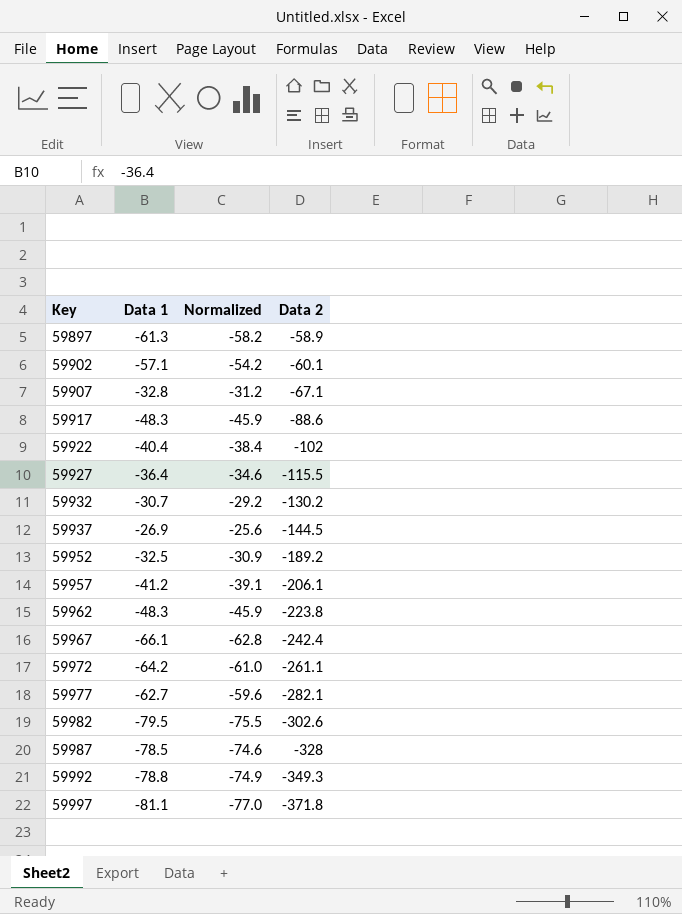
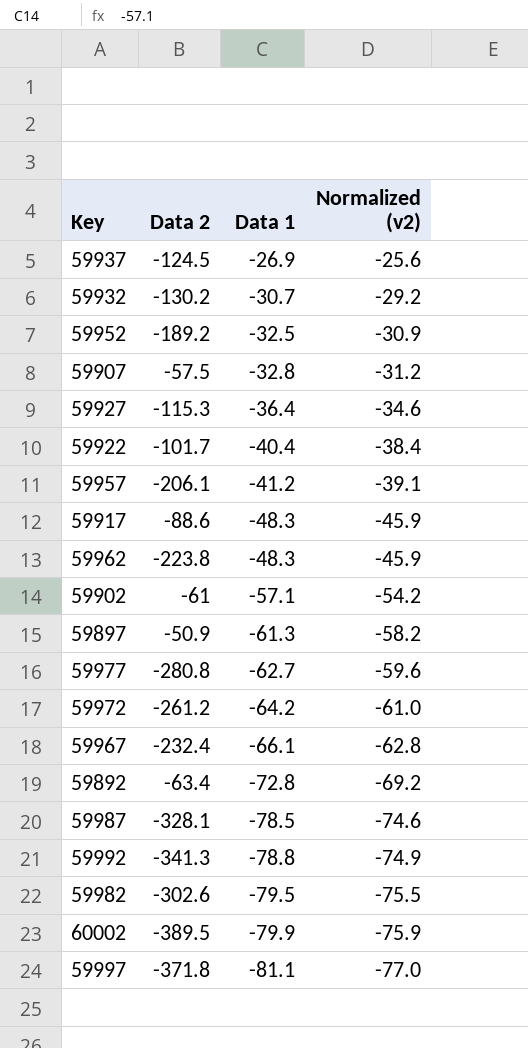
row order: Key ascending -> Data 1 descending
column Data 2 | position: 4 -> 2
column name: Normalized -> Normalized (v2)
59937 | Data 2: -144.5 -> -124.5
59907 | Data 2: -67.1 -> -57.5
59927 | Data 2: -115.5 -> -115.3
59922 | Data 2: -102 -> -101.7
59902 | Data 2: -60.1 -> -61
59897 | Data 2: -58.9 -> -50.9
59977 | Data 2: -282.1 -> -280.8
59972 | Data 2: -261.1 -> -261.2
59967 | Data 2: -242.4 -> -232.4
row 59892: none -> -63.4 | -72.8 | -69.2
59987 | Data 2: -328 -> -328.1
59992 | Data 2: -349.3 -> -341.3
row 60002: none -> -389.5 | -79.9 | -75.9

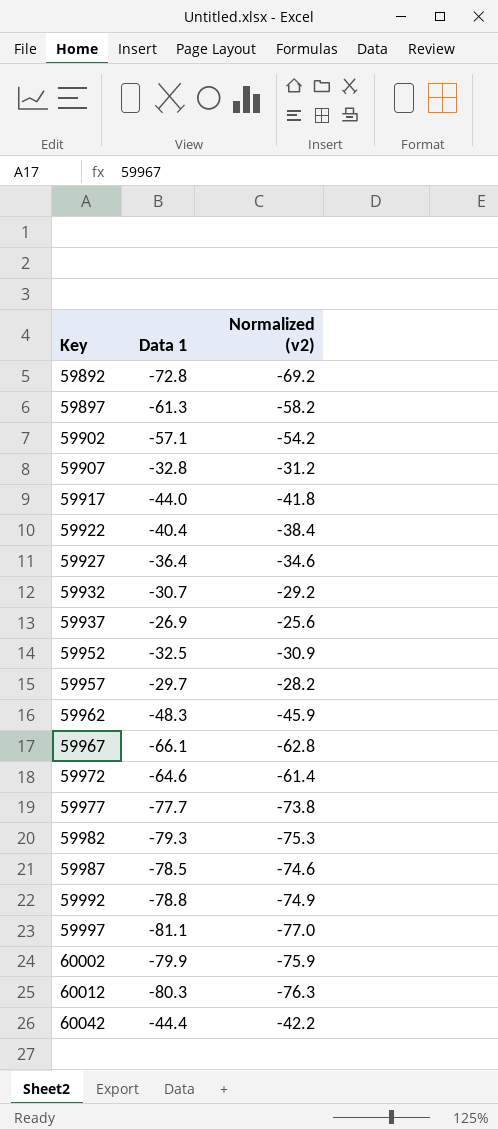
row order: Data 1 descending -> Key ascending
column Data 2 | position: 2 -> none
59917 | Data 1: -48.3 -> -44.0
59917 | Normalized (v2): -45.9 -> -41.8
59957 | Data 1: -41.2 -> -29.7
59957 | Normalized (v2): -39.1 -> -28.2
59972 | Data 1: -64.2 -> -64.6
59972 | Normalized (v2): -61.0 -> -61.4
59977 | Data 1: -62.7 -> -77.7
59977 | Normalized (v2): -59.6 -> -73.8
59982 | Data 1: -79.5 -> -79.3
59982 | Normalized (v2): -75.5 -> -75.3
row 60012: none -> -80.3 | -76.3
row 60042: none -> -44.4 | -42.2

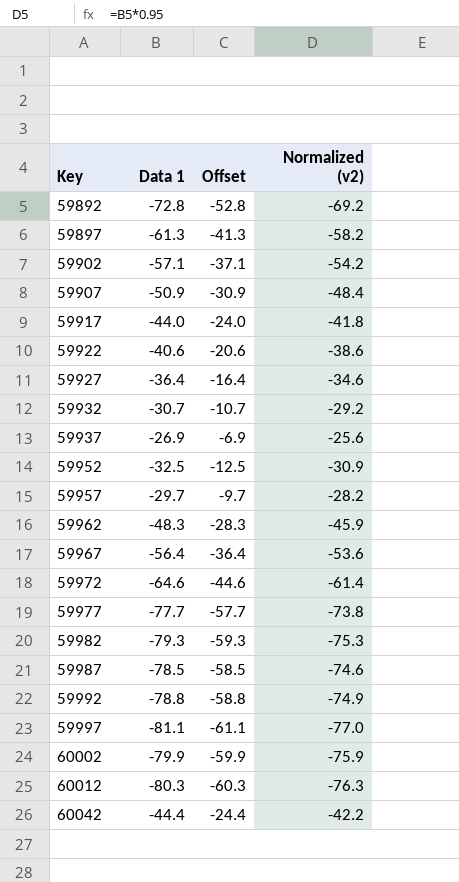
column Offset | formula: none -> [Data 1] + 20
59907 | Data 1: -32.8 -> -50.9
59907 | Normalized (v2): -31.2 -> -48.4
59922 | Data 1: -40.4 -> -40.6
59922 | Normalized (v2): -38.4 -> -38.6
59967 | Data 1: -66.1 -> -56.4
59967 | Normalized (v2): -62.8 -> -53.6

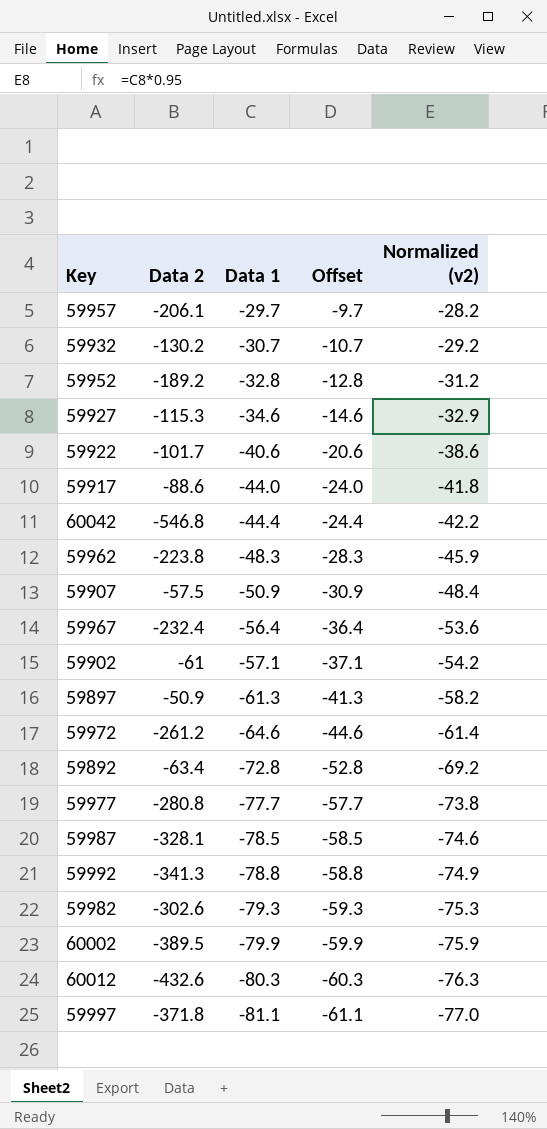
row order: Key ascending -> Data 1 descending
column Data 2 | position: none -> 2
row 59937: -26.9 | -6.9 | -25.6 -> none
59952 | Data 1: -32.5 -> -32.8
59952 | Offset: -12.5 -> -12.8
59952 | Normalized (v2): -30.9 -> -31.2
59927 | Data 1: -36.4 -> -34.6
59927 | Offset: -16.4 -> -14.6
59927 | Normalized (v2): -34.6 -> -32.9

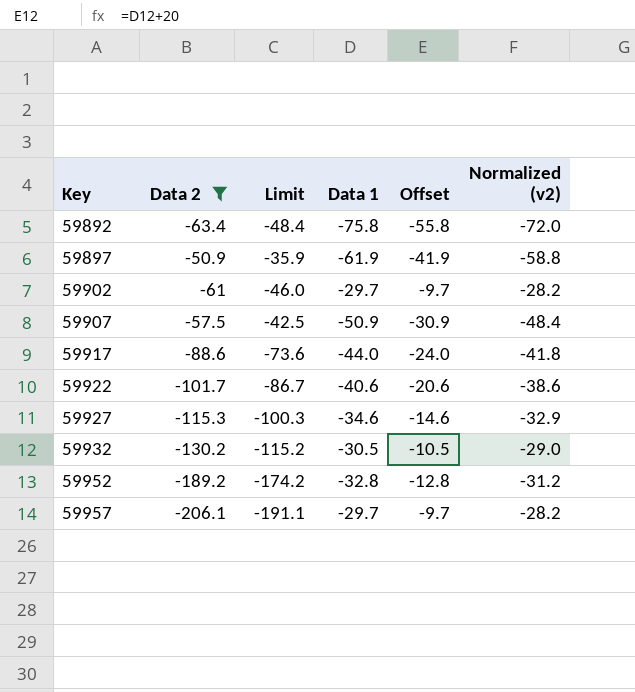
filter: none -> Data 2 >= -206.1
row order: Data 1 descending -> Key ascending
column Limit | formula: none -> [Data 2] + 15
59892 | Data 1: -72.8 -> -75.8
59892 | Offset: -52.8 -> -55.8
59892 | Normalized (v2): -69.2 -> -72.0
59897 | Data 1: -61.3 -> -61.9
59897 | Offset: -41.3 -> -41.9
59897 | Normalized (v2): -58.2 -> -58.8
59902 | Data 1: -57.1 -> -29.7
59902 | Offset: -37.1 -> -9.7
59902 | Normalized (v2): -54.2 -> -28.2
59932 | Data 1: -30.7 -> -30.5
59932 | Offset: -10.7 -> -10.5
59932 | Normalized (v2): -29.2 -> -29.0

